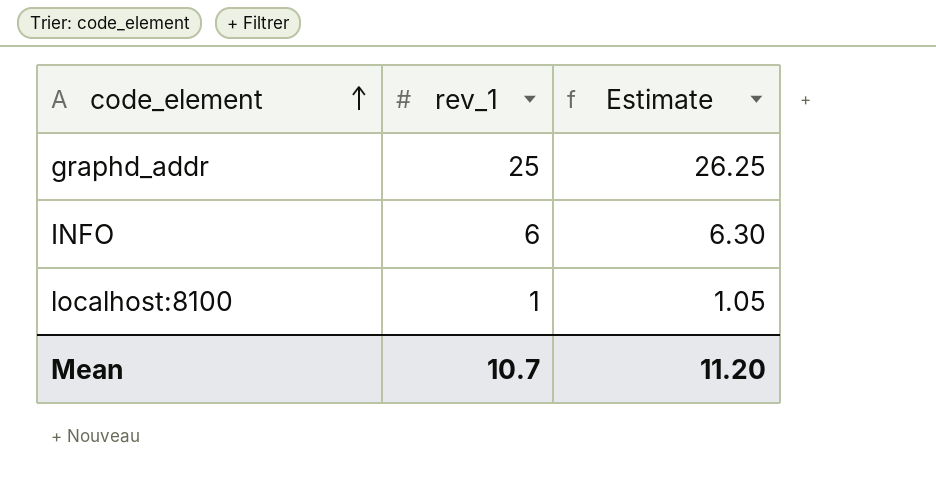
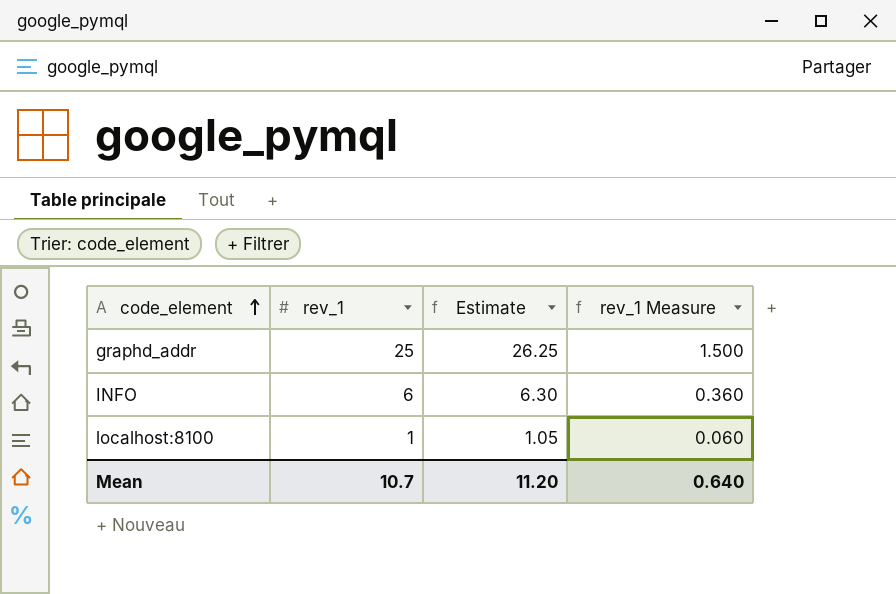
column rev_1 Measure | formula: none -> [rev_1] * 0.06

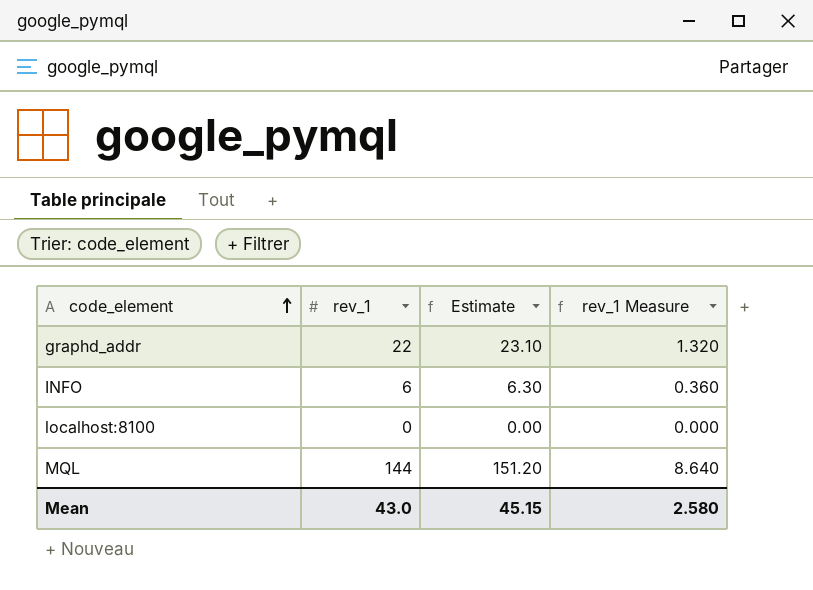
graphd_addr | rev_1: 25 -> 22
graphd_addr | Estimate: 26.25 -> 23.10
graphd_addr | rev_1 Measure: 1.500 -> 1.320
localhost:8100 | rev_1: 1 -> 0
localhost:8100 | Estimate: 1.05 -> 0.00
localhost:8100 | rev_1 Measure: 0.060 -> 0.000
row MQL: none -> 144 | 151.20 | 8.640
Mean | rev_1: 10.7 -> 43.0
Mean | Estimate: 11.20 -> 45.15
Mean | rev_1 Measure: 0.640 -> 2.580

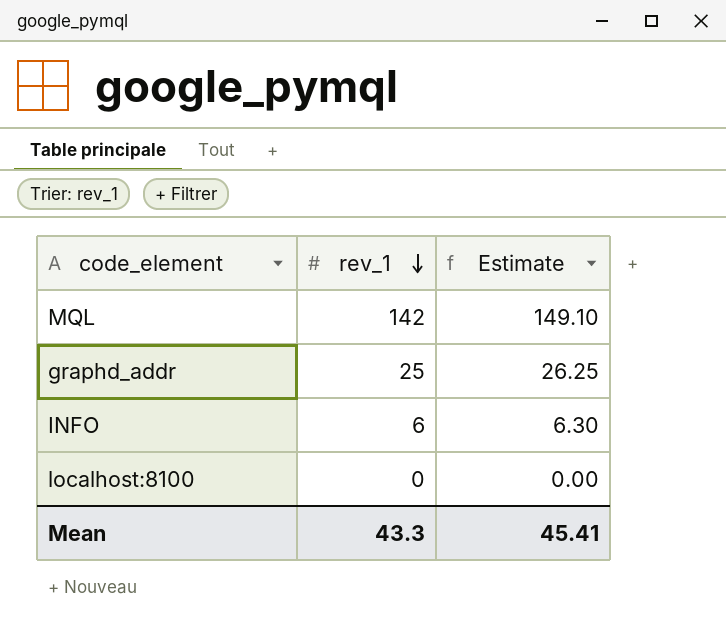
row order: code_element ascending -> rev_1 descending
column rev_1 Measure | formula: [rev_1] * 0.06 -> none
MQL | rev_1: 144 -> 142
MQL | Estimate: 151.20 -> 149.10
graphd_addr | rev_1: 22 -> 25
graphd_addr | Estimate: 23.10 -> 26.25
Mean | rev_1: 43.0 -> 43.3
Mean | Estimate: 45.15 -> 45.41

